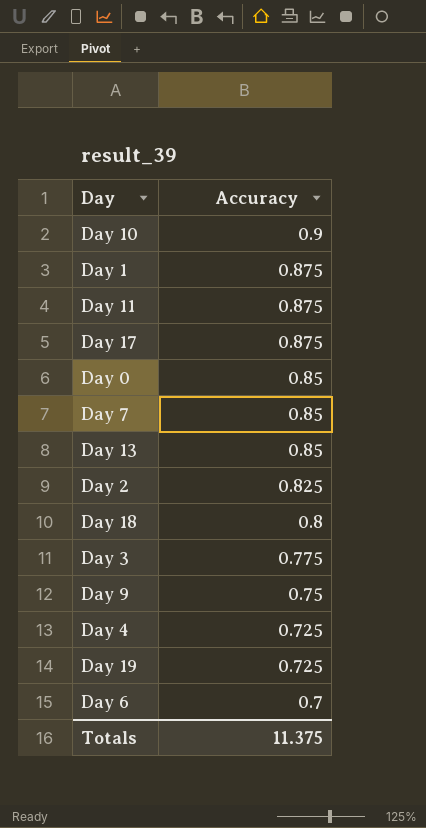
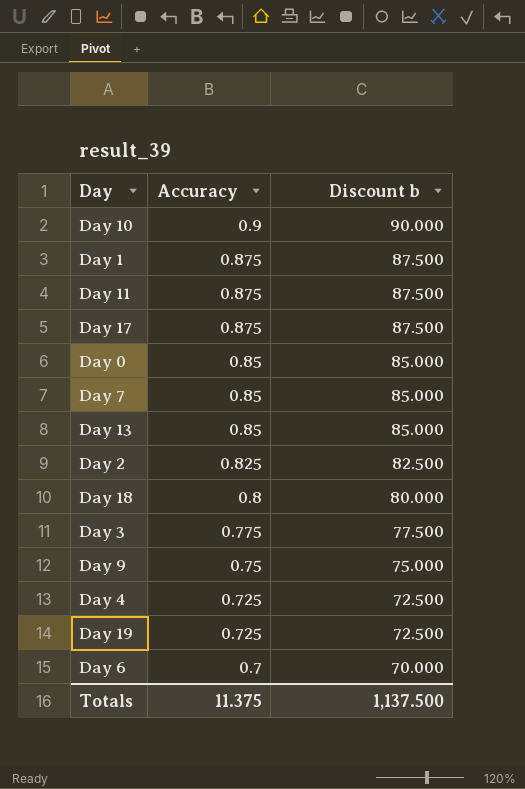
column Discount b | formula: none -> [Accuracy] * 100

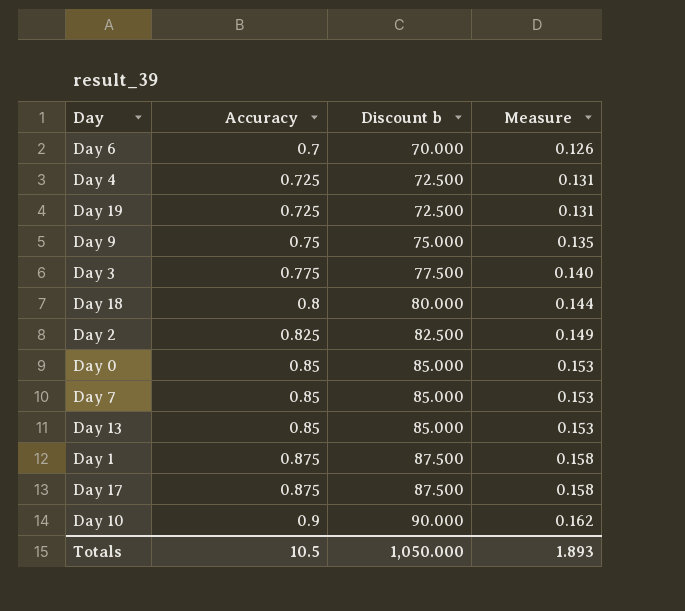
row order: Accuracy descending -> Accuracy ascending
column Measure | formula: none -> [Accuracy] * 0.18
row Day 11: 0.875 | 87.500 -> none
Totals | Accuracy: 11.375 -> 10.5
Totals | Discount b: 1,137.500 -> 1,050.000

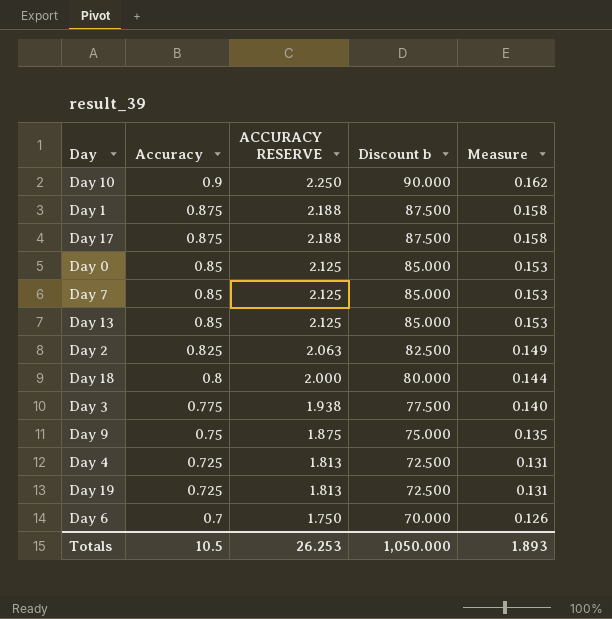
row order: Accuracy ascending -> Accuracy descending
column ACCURACY RESERVE | formula: none -> [Accuracy] * 2.5

